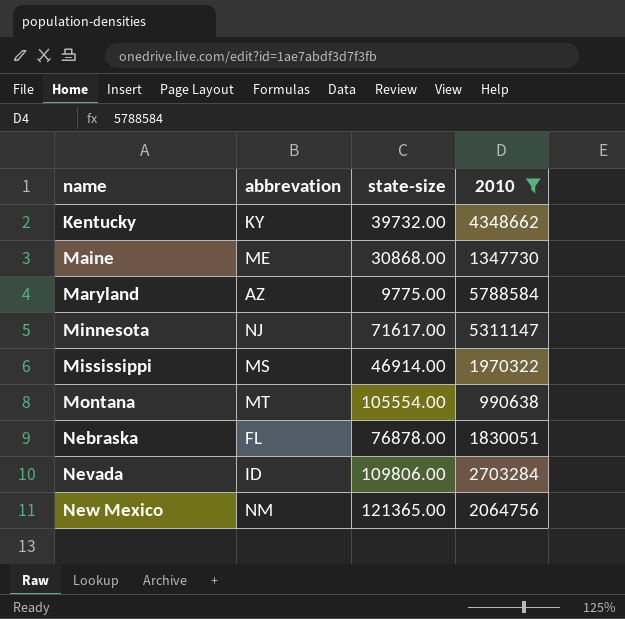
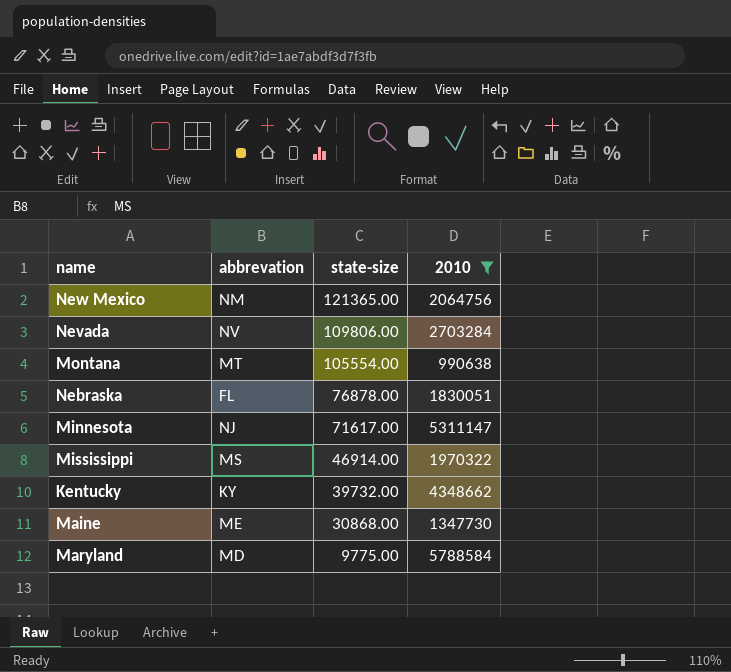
row order: name ascending -> state-size descending
Nevada | abbrevation: ID -> NV
Maryland | abbrevation: AZ -> MD

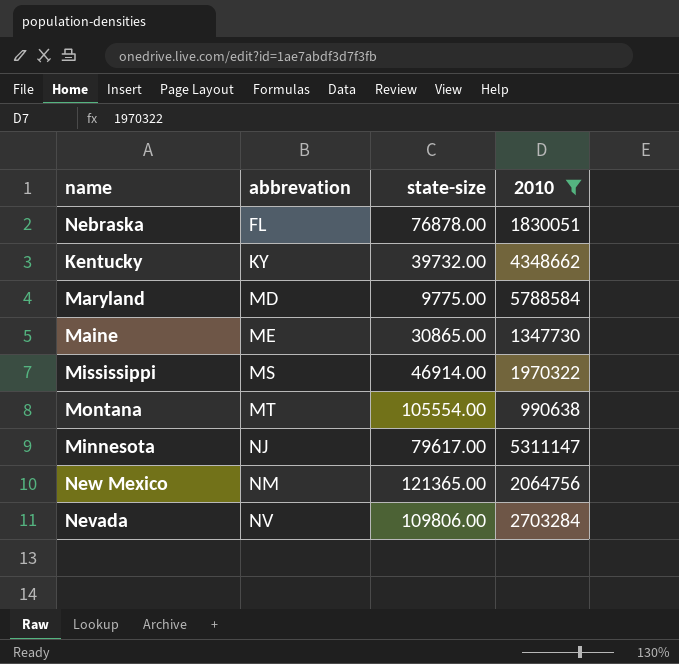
row order: state-size descending -> abbrevation ascending
Maine | state-size: 30868.00 -> 30865.00
Minnesota | state-size: 71617.00 -> 79617.00

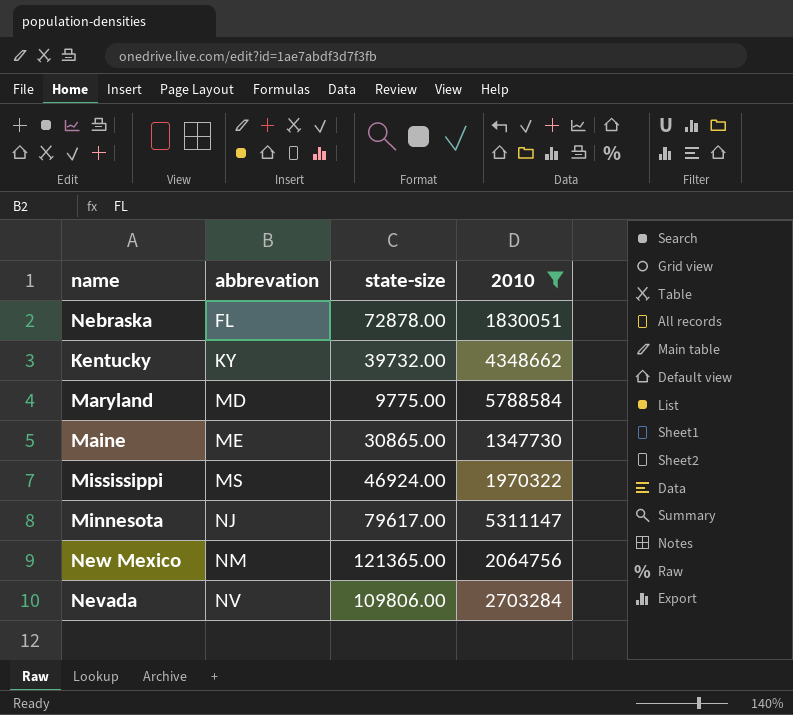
row Montana: MT | 105554.00 | 990638 -> none
Nebraska | state-size: 76878.00 -> 72878.00
Mississippi | state-size: 46914.00 -> 46924.00

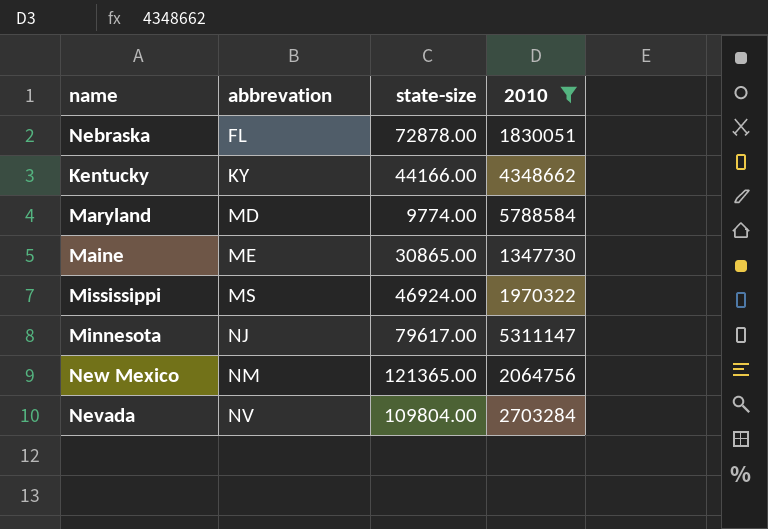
Kentucky | state-size: 39732.00 -> 44166.00
Maryland | state-size: 9775.00 -> 9774.00
Nevada | state-size: 109806.00 -> 109804.00

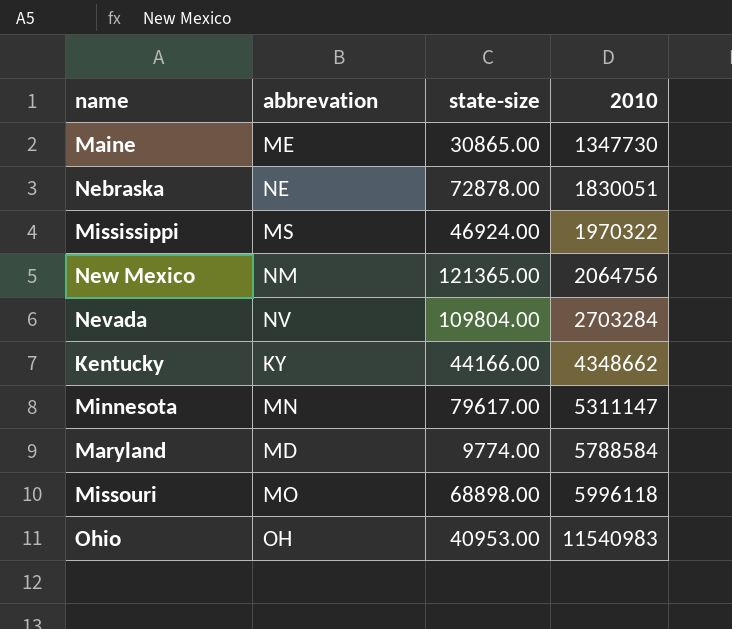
filter: 2010 <= 5788584 -> none
row order: abbrevation ascending -> 2010 ascending
Nebraska | abbrevation: FL -> NE
Minnesota | abbrevation: NJ -> MN

